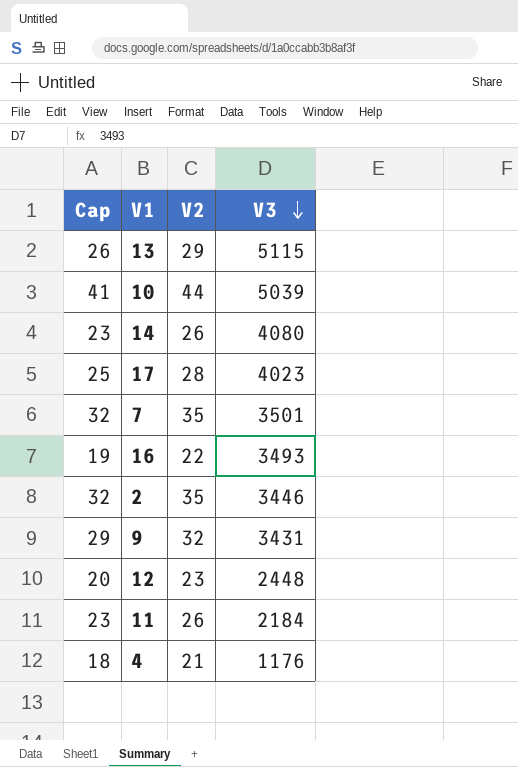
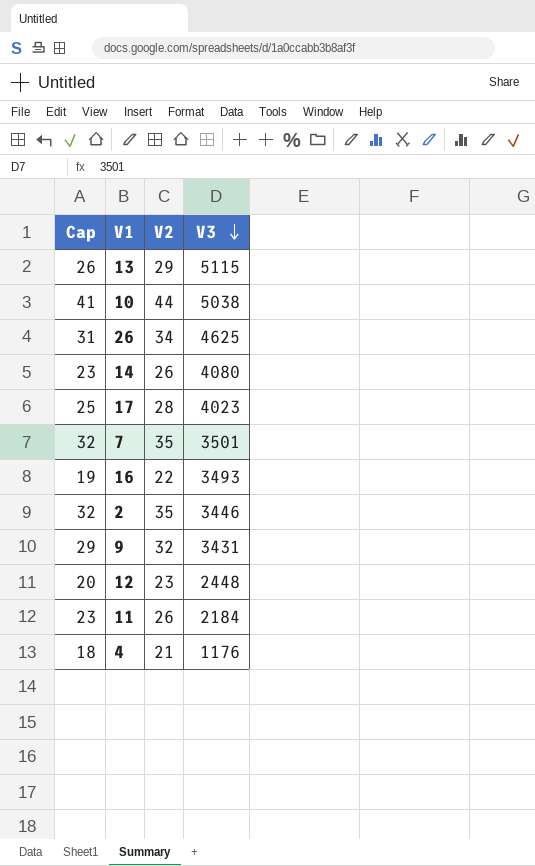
10 | V3: 5039 -> 5038
row 26: none -> 31 | 34 | 4625

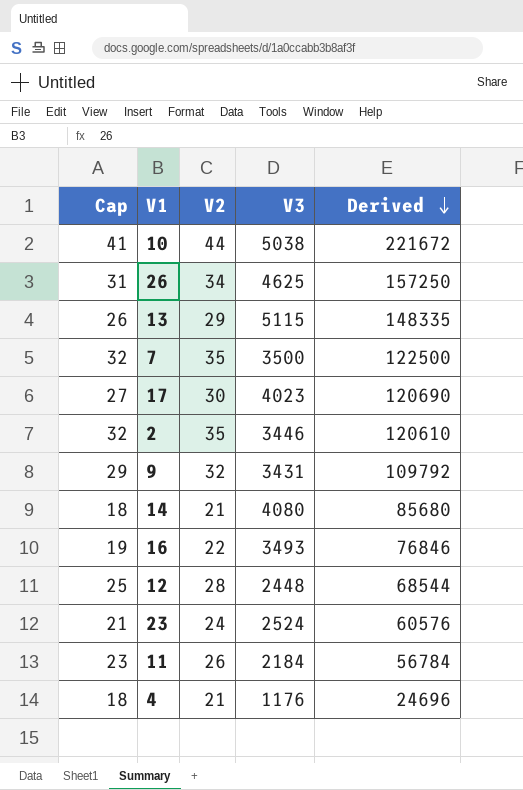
row order: V3 descending -> Derived descending
column Derived | formula: none -> [V2] * [V3]
7 | V3: 3501 -> 3500
17 | Cap: 25 -> 27
17 | V2: 28 -> 30
14 | Cap: 23 -> 18
14 | V2: 26 -> 21
12 | Cap: 20 -> 25
12 | V2: 23 -> 28
row 23: none -> 21 | 24 | 2524 | 60576

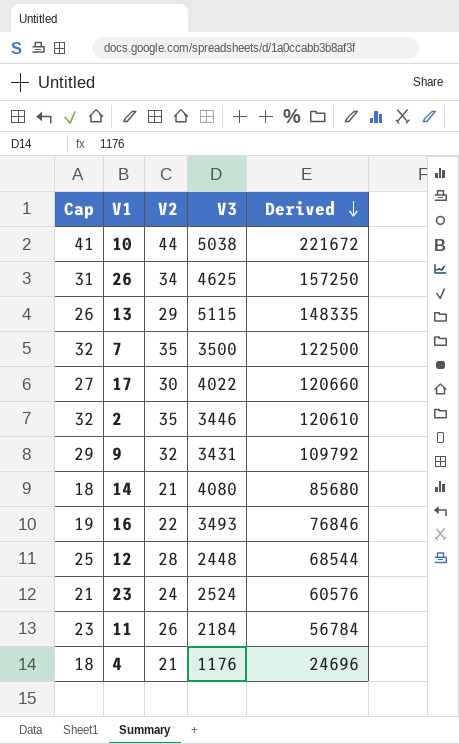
17 | V3: 4023 -> 4022
17 | Derived: 120690 -> 120660

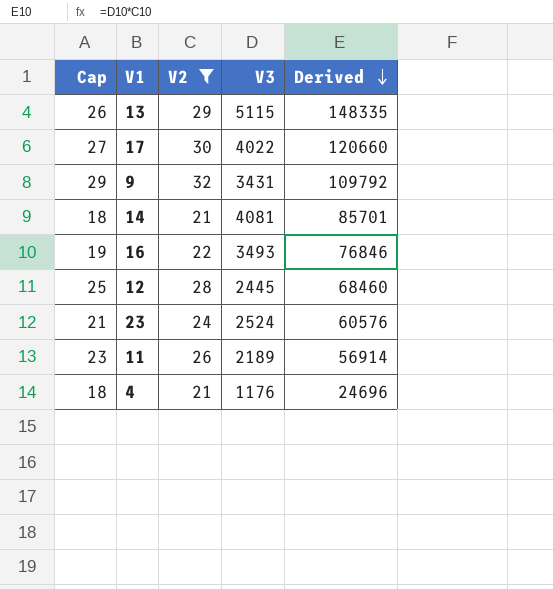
filter: none -> V2 <= 32
14 | V3: 4080 -> 4081
14 | Derived: 85680 -> 85701
12 | V3: 2448 -> 2445
12 | Derived: 68544 -> 68460
11 | V3: 2184 -> 2189
11 | Derived: 56784 -> 56914

